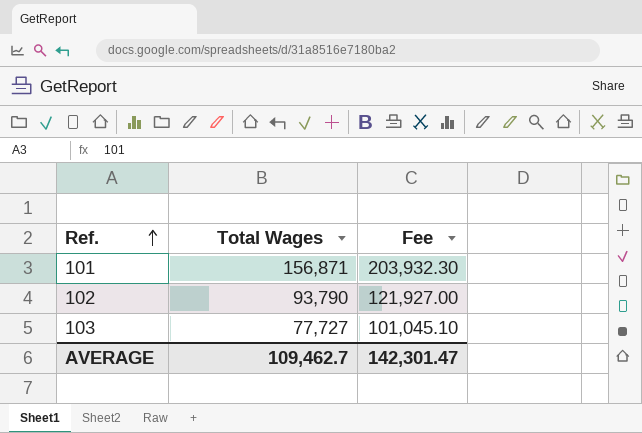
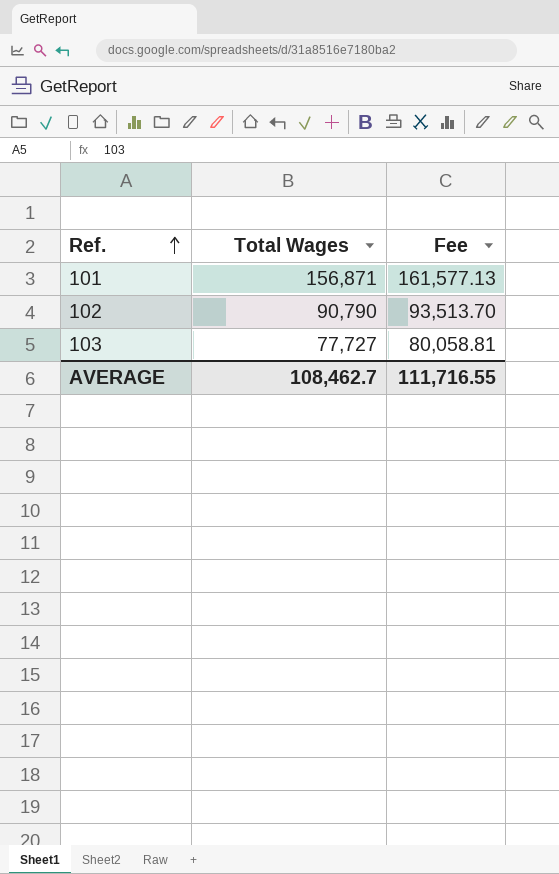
column Fee | formula: [Total Wages] * 1.3 -> [Total Wages] * 1.03
102 | Total Wages: 93,790 -> 90,790
AVERAGE | Total Wages: 109,462.7 -> 108,462.7
AVERAGE | Fee: 142,301.47 -> 111,716.55

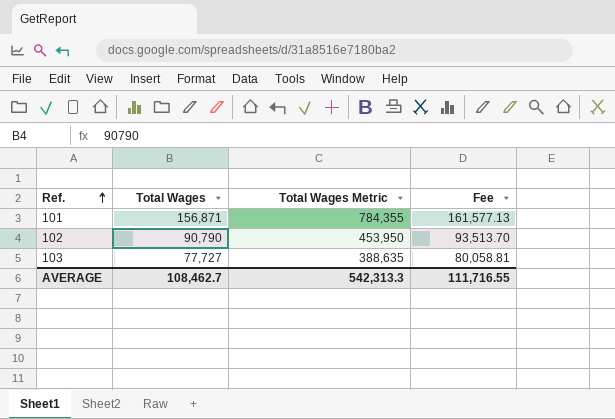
column Total Wages Metric | formula: none -> [Total Wages] * 5

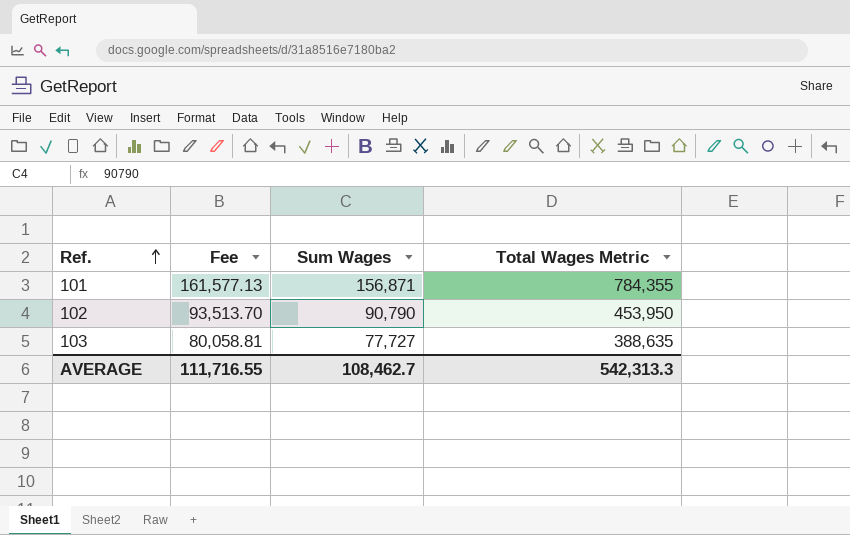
column Fee | position: 4 -> 2
column name: Total Wages -> Sum Wages

